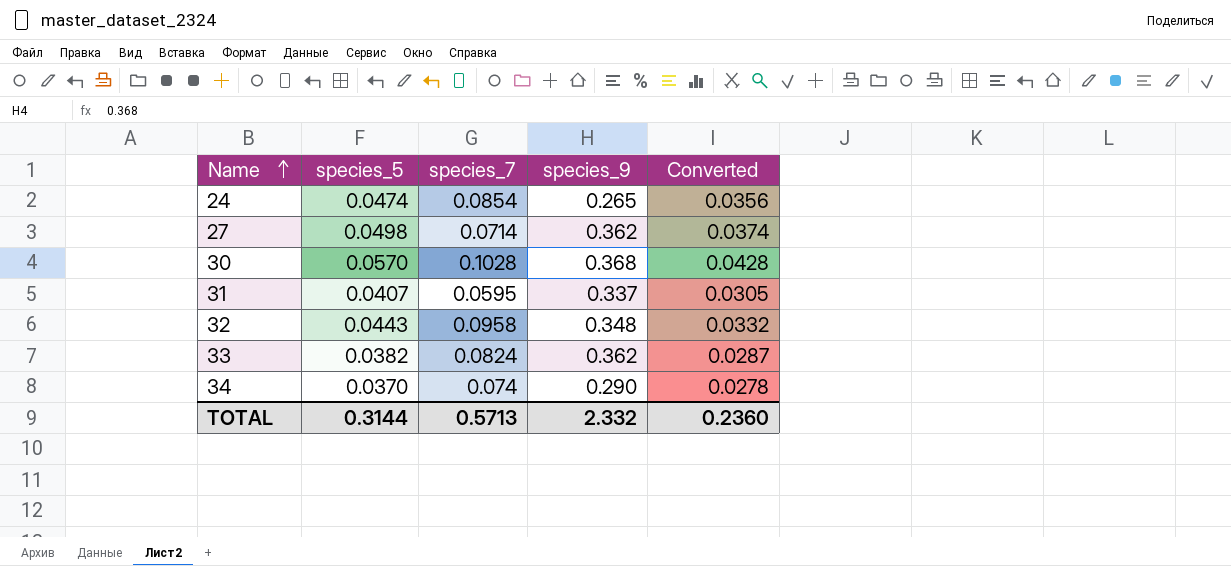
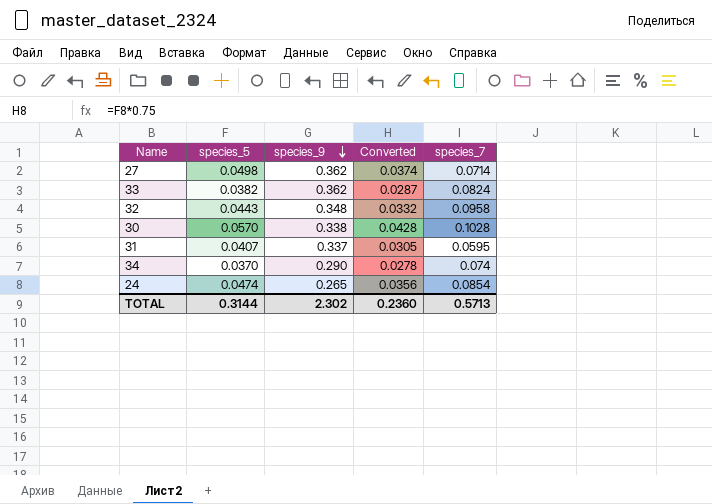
row order: Name ascending -> species_9 descending
column species_7 | position: 3 -> 5
30 | species_9: 0.368 -> 0.338
TOTAL | species_9: 2.332 -> 2.302

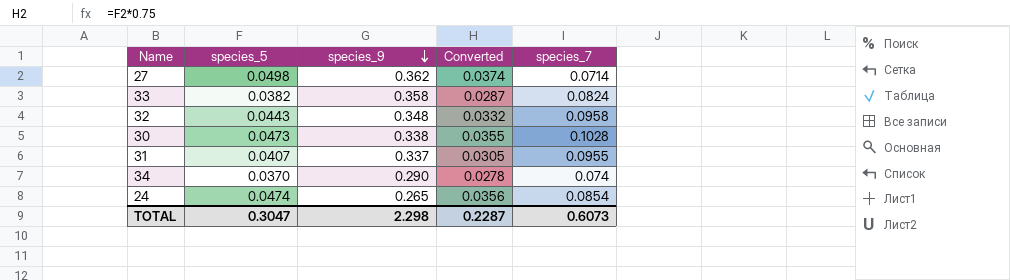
33 | species_9: 0.362 -> 0.358
30 | species_5: 0.0570 -> 0.0473
30 | Converted: 0.0428 -> 0.0355
31 | species_7: 0.0595 -> 0.0955
TOTAL | species_5: 0.3144 -> 0.3047
TOTAL | species_9: 2.302 -> 2.298
TOTAL | Converted: 0.2360 -> 0.2287
TOTAL | species_7: 0.5713 -> 0.6073

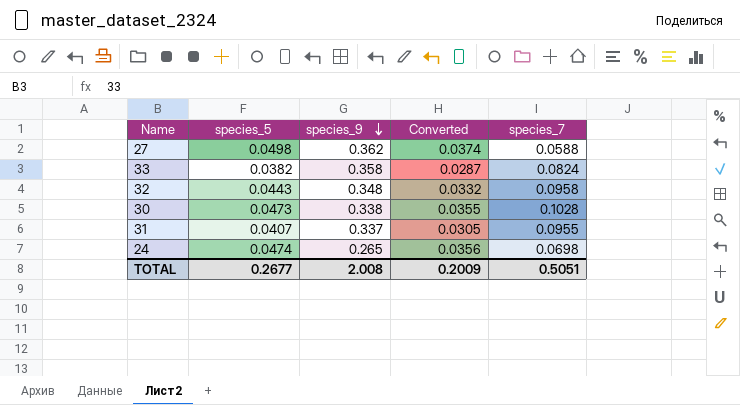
row 34: 0.0370 | 0.290 | 0.0278 | 0.074 -> none
27 | species_7: 0.0714 -> 0.0588
24 | species_7: 0.0854 -> 0.0698
TOTAL | species_5: 0.3047 -> 0.2677
TOTAL | species_9: 2.298 -> 2.008
TOTAL | Converted: 0.2287 -> 0.2009
TOTAL | species_7: 0.6073 -> 0.5051

